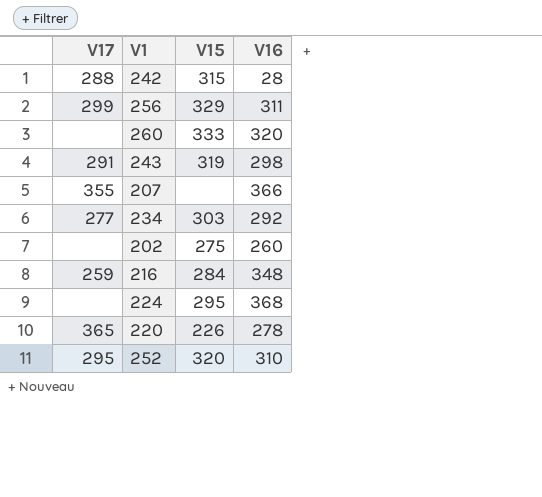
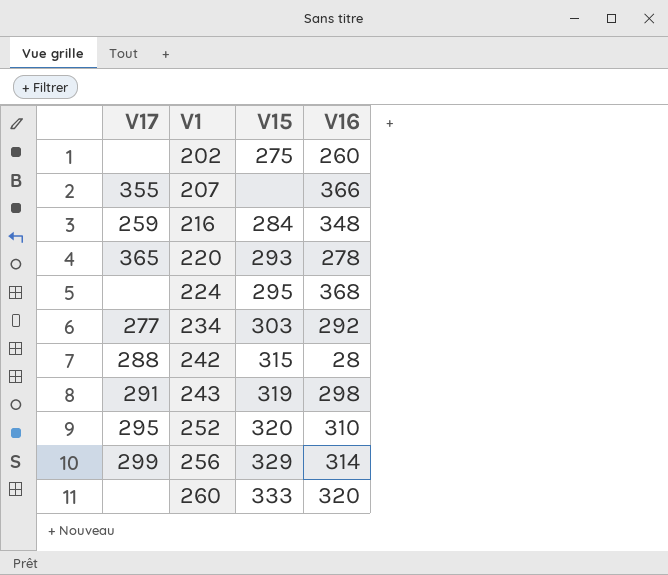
row order: none -> V1 ascending
220 | V15: 226 -> 293
256 | V16: 311 -> 314

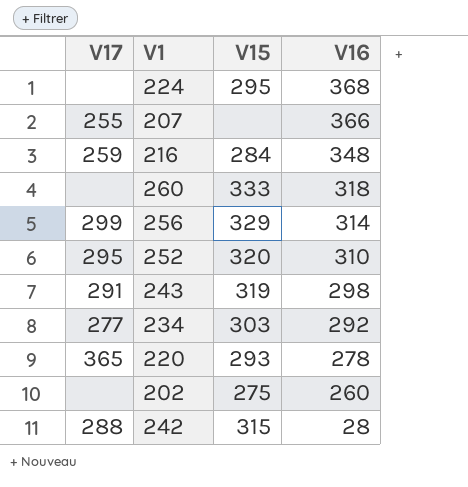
row order: V1 ascending -> V16 descending
207 | V17: 355 -> 255
260 | V16: 320 -> 318

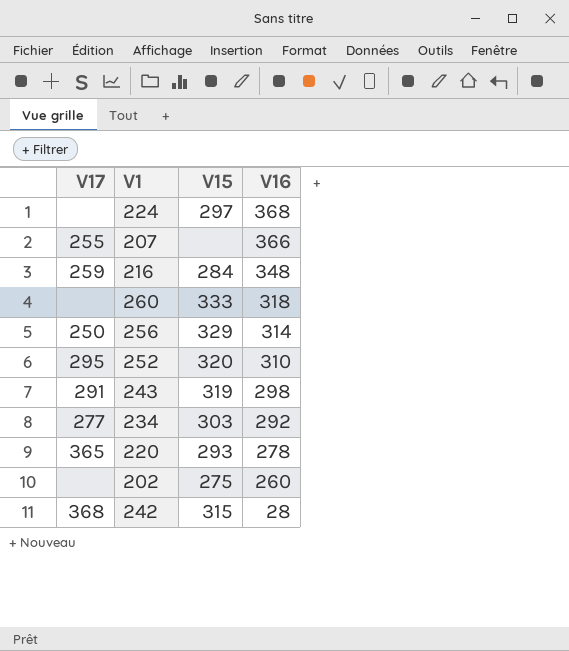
224 | V15: 295 -> 297
256 | V17: 299 -> 250
242 | V17: 288 -> 368

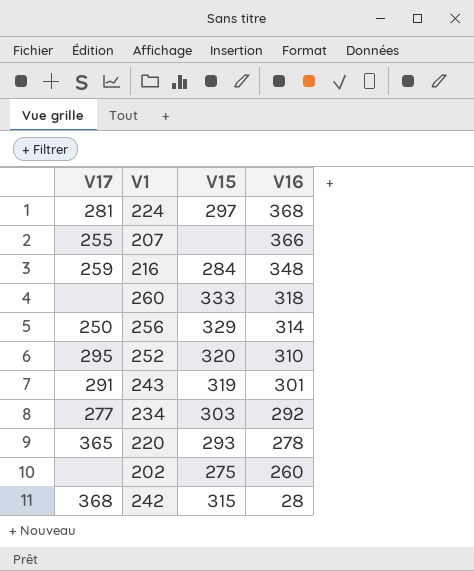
224 | V17: none -> 281
243 | V16: 298 -> 301

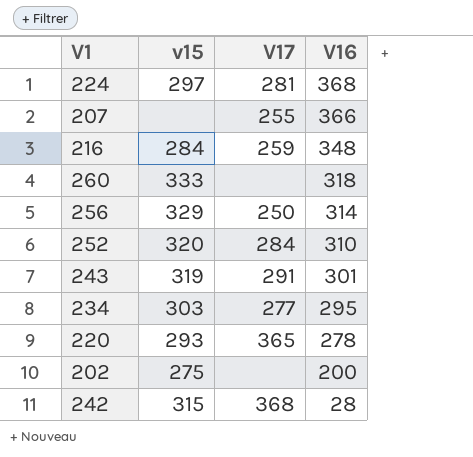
column name: V15 -> v15
column V17 | position: 1 -> 3
252 | V17: 295 -> 284
234 | V16: 292 -> 295
202 | V16: 260 -> 200

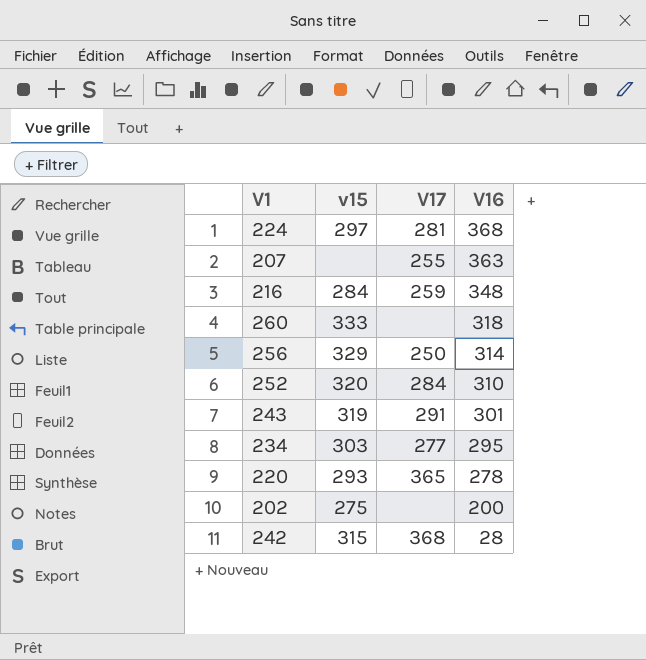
207 | V16: 366 -> 363

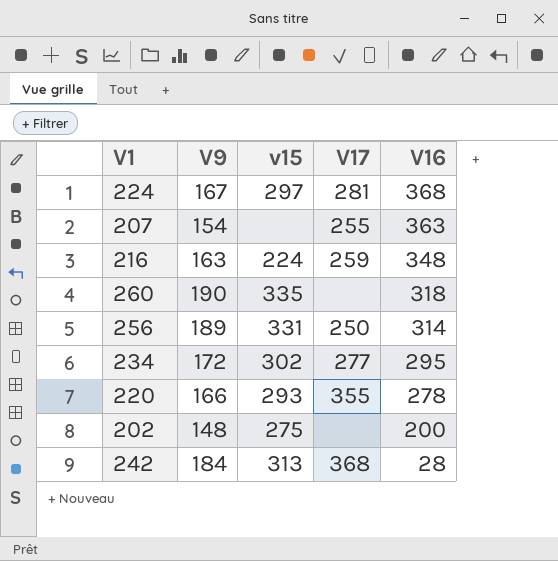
column V9 | position: none -> 2
row 252: 320 | 284 | 310 -> none
row 243: 319 | 291 | 301 -> none
216 | v15: 284 -> 224
260 | v15: 333 -> 335
256 | v15: 329 -> 331
234 | v15: 303 -> 302
220 | V17: 365 -> 355
242 | v15: 315 -> 313

